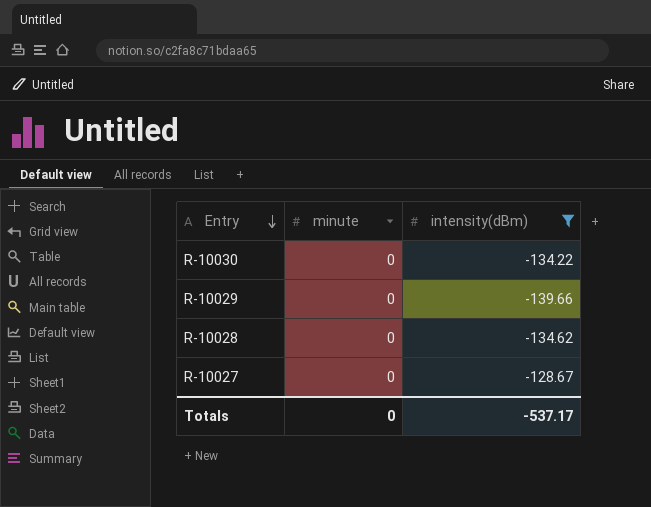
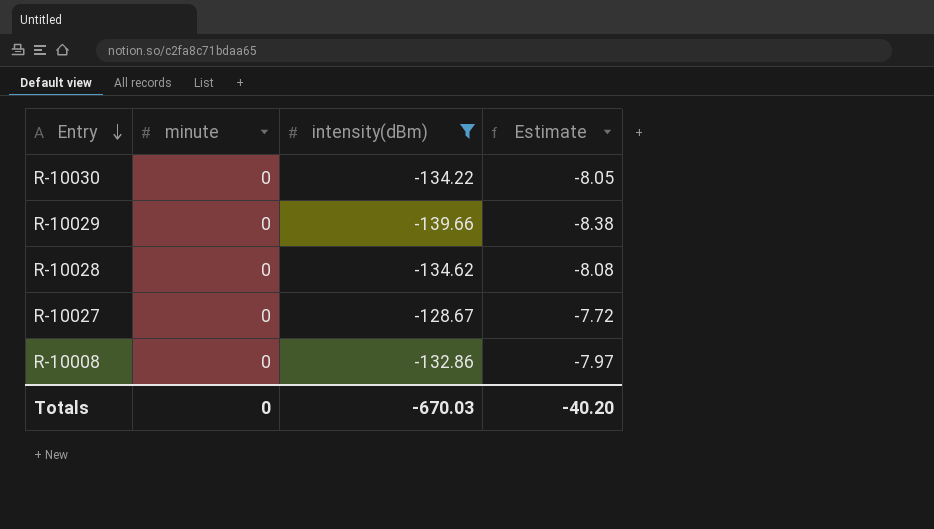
column Estimate | formula: none -> [intensity(dBm)] * 0.06
row R-10008: none -> 0 | -132.86 | -7.97
Totals | intensity(dBm): -537.17 -> -670.03

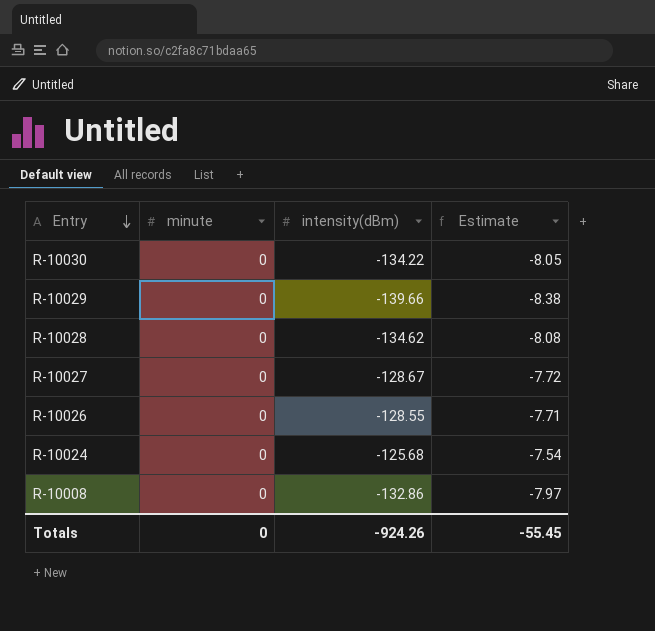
filter: intensity(dBm) <= -128.67 -> none
Totals | intensity(dBm): -670.03 -> -924.26
Totals | Estimate: -40.20 -> -55.45

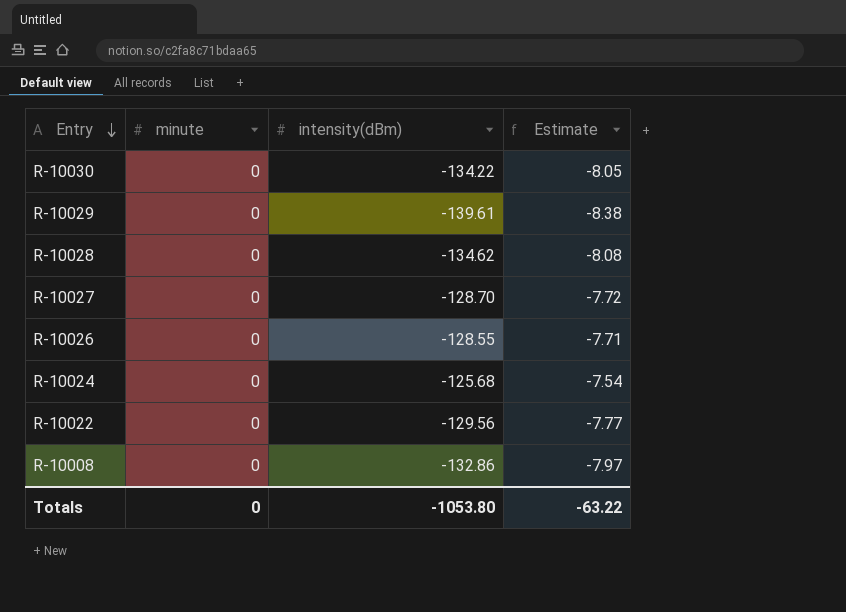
R-10029 | intensity(dBm): -139.66 -> -139.61
R-10027 | intensity(dBm): -128.67 -> -128.70
row R-10022: none -> 0 | -129.56 | -7.77
Totals | intensity(dBm): -924.26 -> -1053.80
Totals | Estimate: -55.45 -> -63.22

